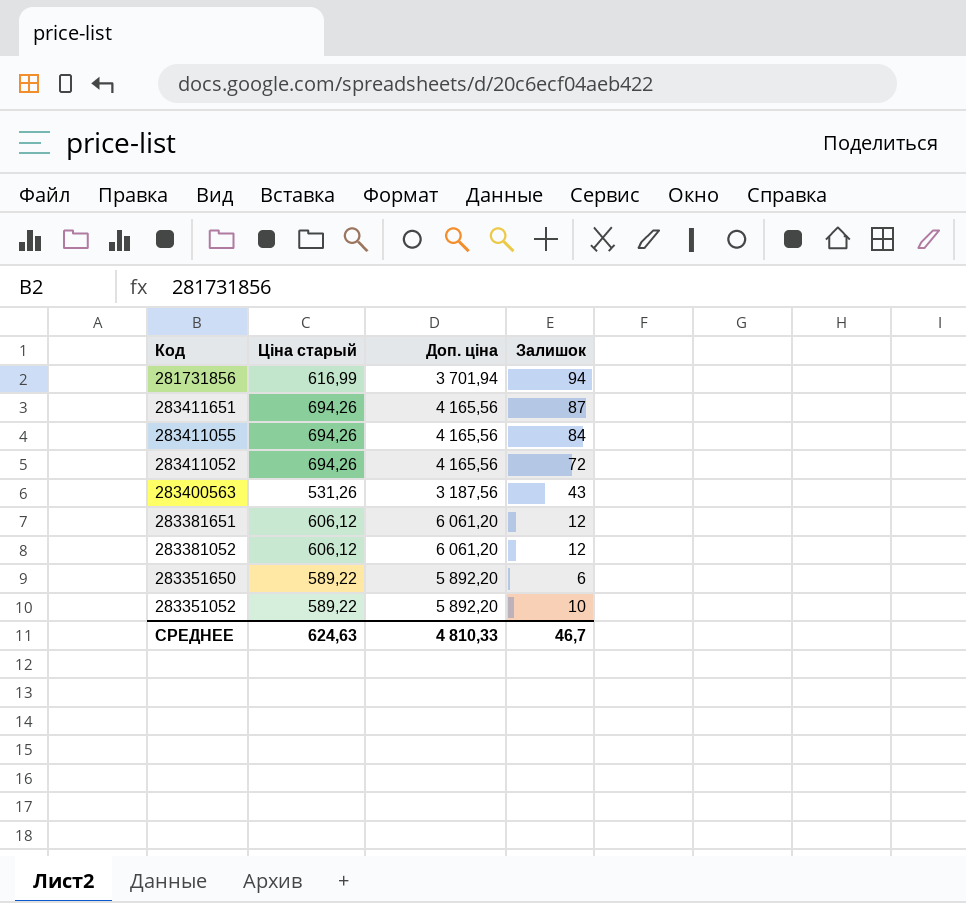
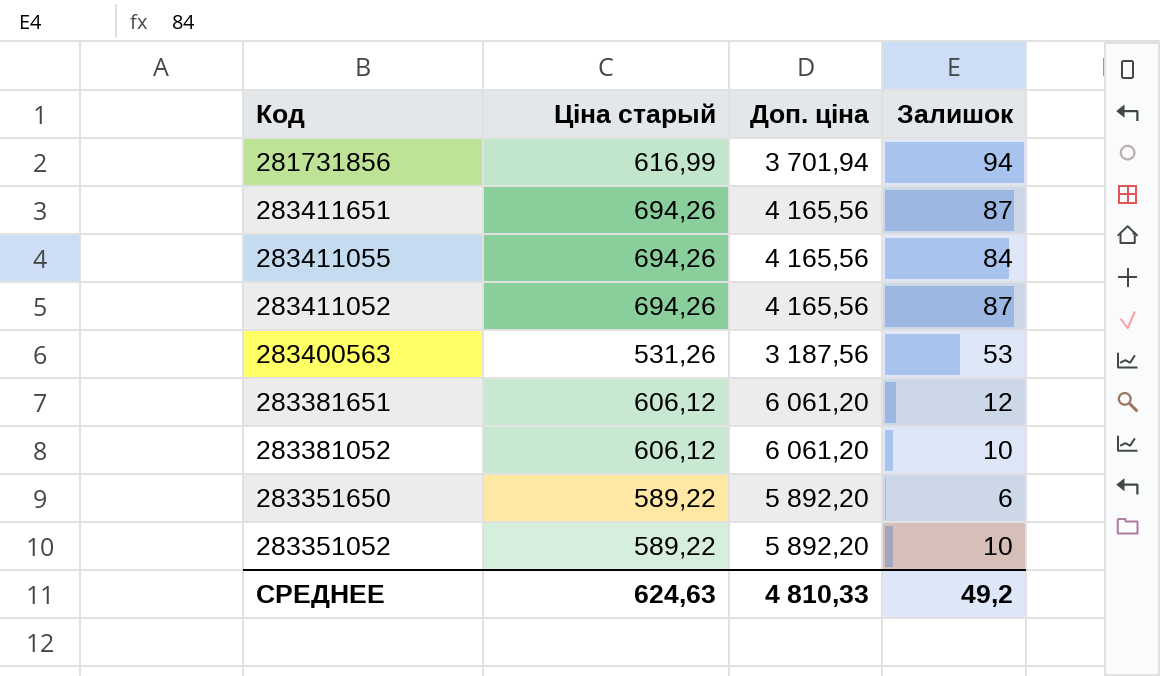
283411052 | Залишок: 72 -> 87
283400563 | Залишок: 43 -> 53
283381052 | Залишок: 12 -> 10
СРЕДНЕЕ | Залишок: 46,7 -> 49,2

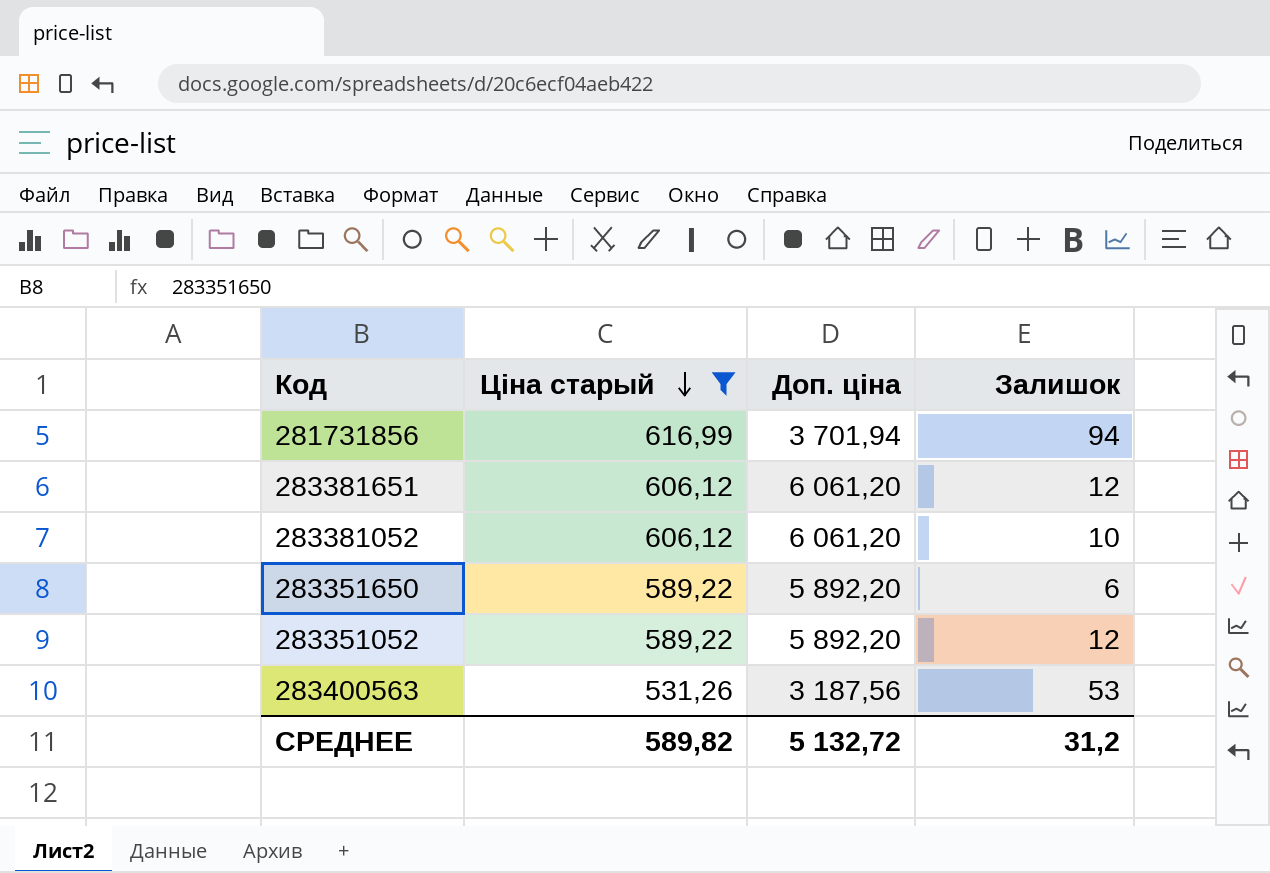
filter: none -> Ціна старый != 694,26
row order: none -> Ціна старый descending
283351052 | Залишок: 10 -> 12
СРЕДНЕЕ | Ціна старый: 624,63 -> 589,82
СРЕДНЕЕ | Доп. ціна: 4 810,33 -> 5 132,72
СРЕДНЕЕ | Залишок: 49,2 -> 31,2

